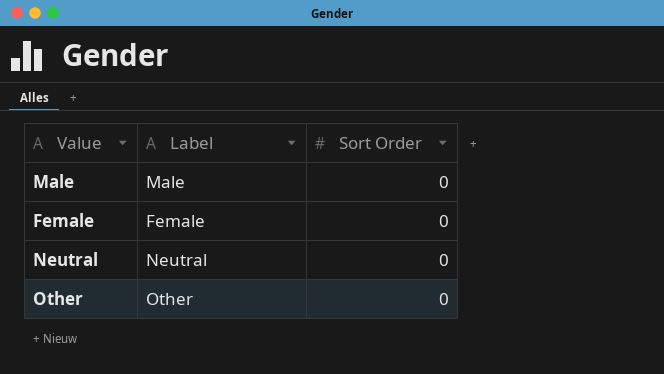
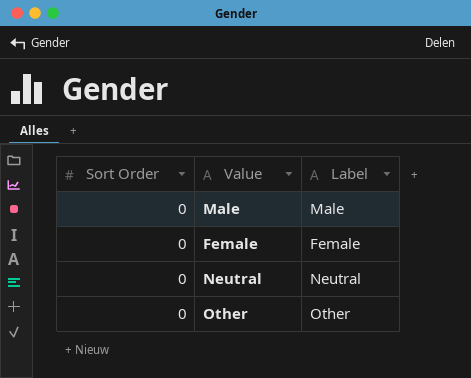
column Sort Order | position: 3 -> 1

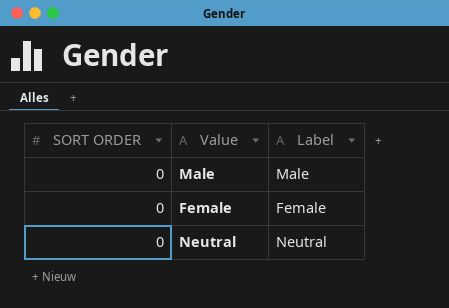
column name: Sort Order -> SORT ORDER
row Other: 0 | Other -> none

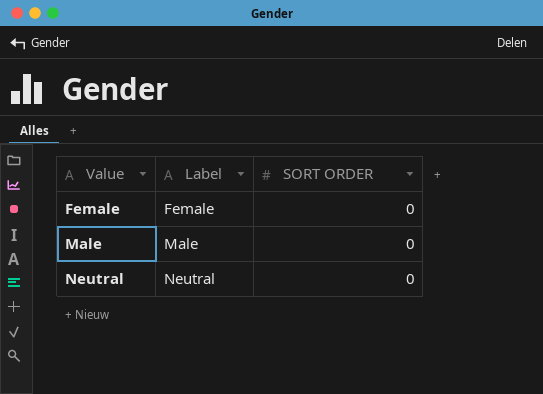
row order: none -> Value ascending
column SORT ORDER | position: 1 -> 3

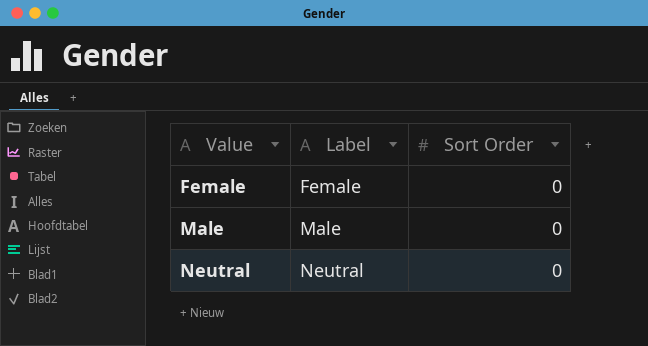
column name: SORT ORDER -> Sort Order

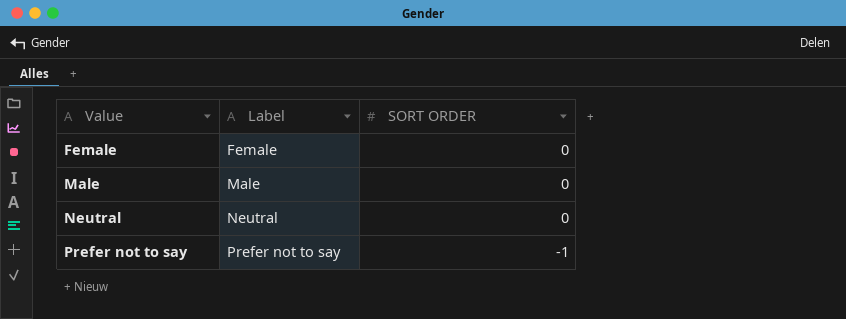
column name: Sort Order -> SORT ORDER
row Prefer not to say: none -> Prefer not to say | -1

